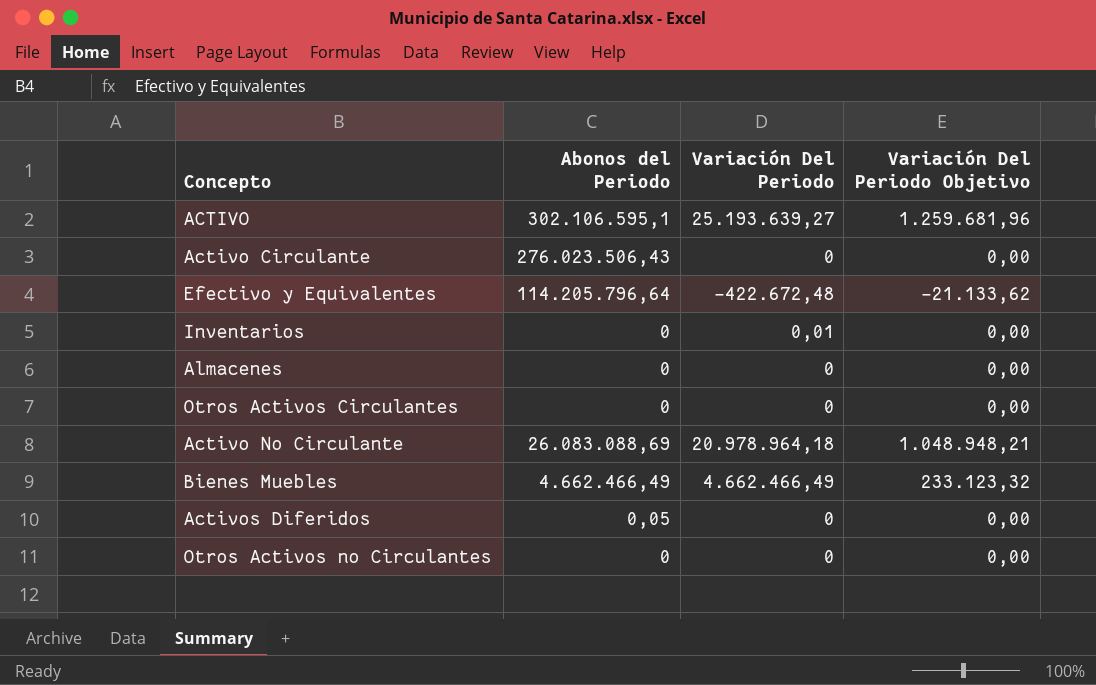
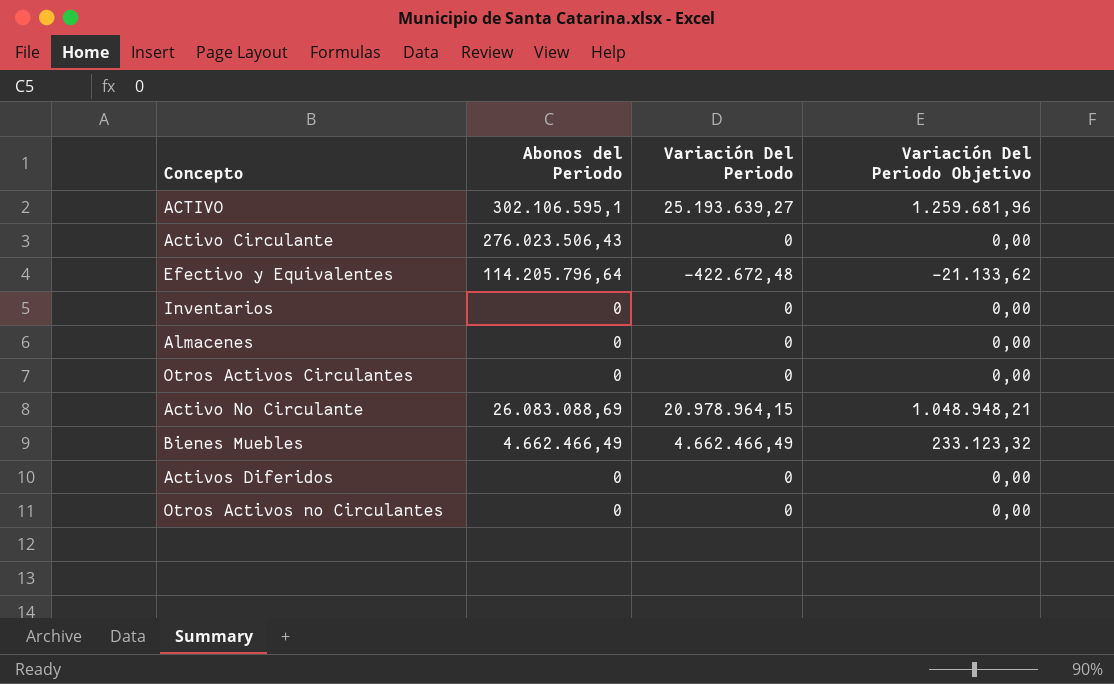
Inventarios | Variación Del Periodo: 0,01 -> 0
Activo No Circulante | Variación Del Periodo: 20.978.964,18 -> 20.978.964,15
Activos Diferidos | Abonos del Periodo: 0,05 -> 0

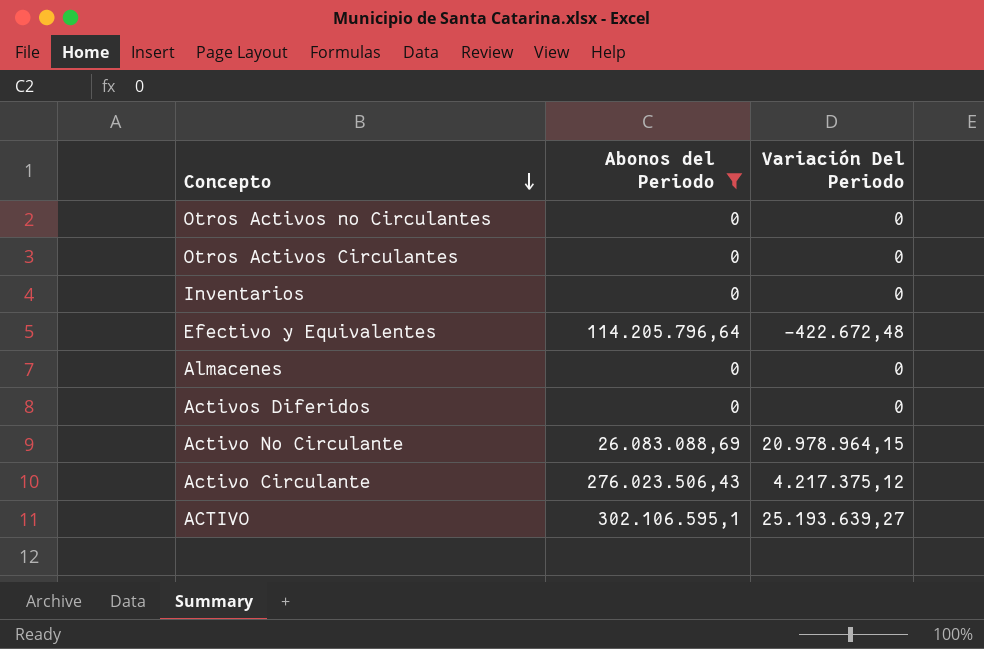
filter: none -> Abonos del Periodo != 4.662.466,49
row order: none -> Concepto descending
column Variación Del Periodo Objetivo | formula: [Variación Del Periodo] * 0,05 -> none
Activo Circulante | Variación Del Periodo: 0 -> 4.217.375,12

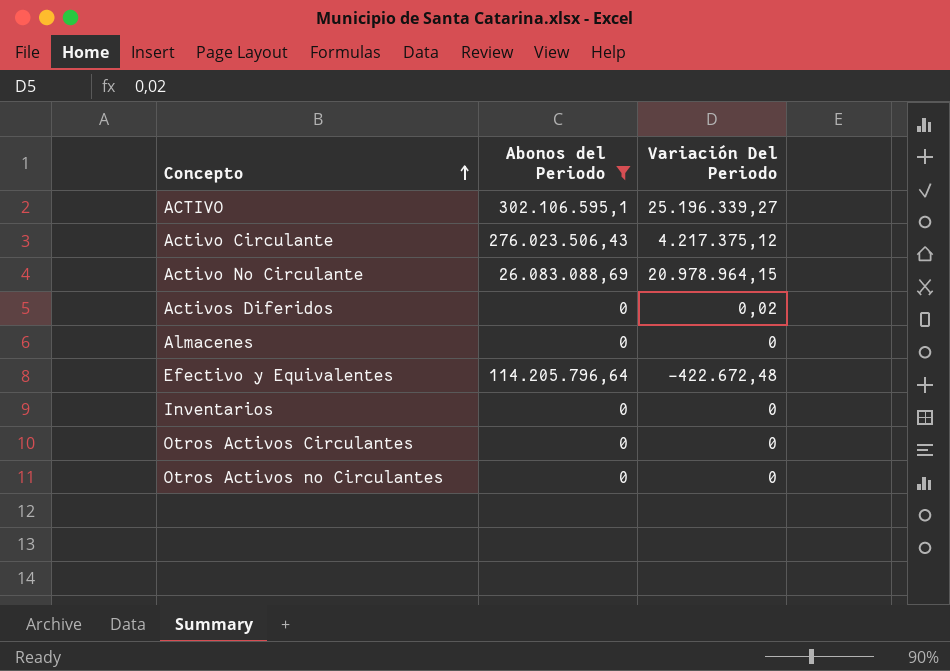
row order: Concepto descending -> Concepto ascending
ACTIVO | Variación Del Periodo: 25.193.639,27 -> 25.196.339,27
Activos Diferidos | Variación Del Periodo: 0 -> 0,02

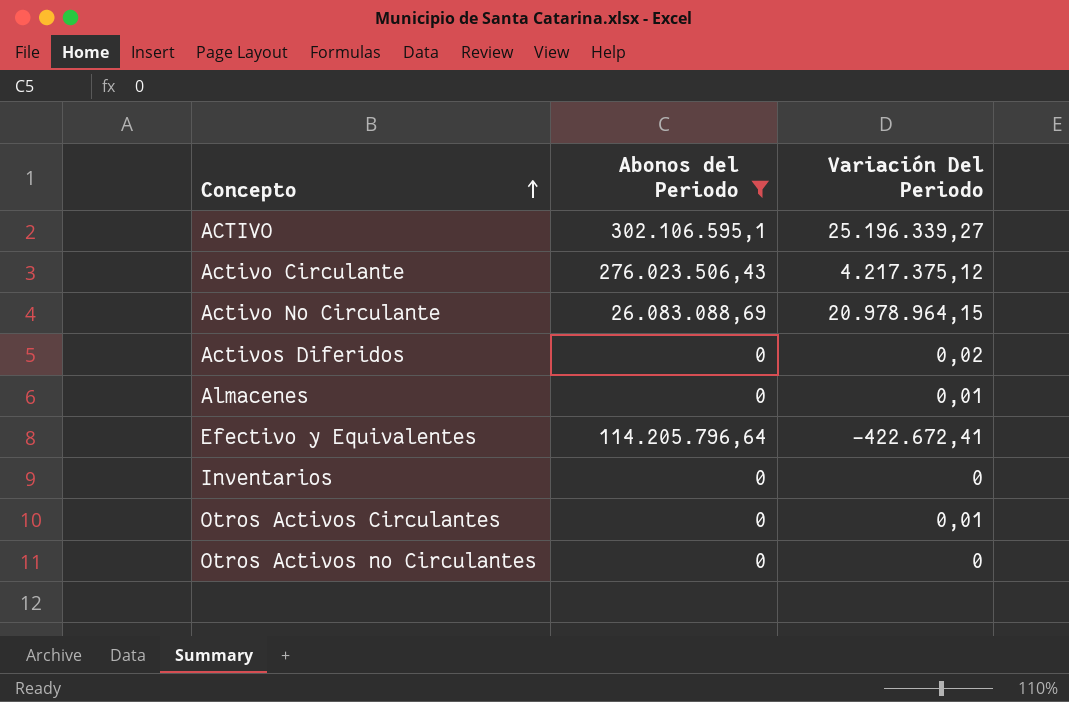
Almacenes | Variación Del Periodo: 0 -> 0,01
Efectivo y Equivalentes | Variación Del Periodo: -422.672,48 -> -422.672,41
Otros Activos Circulantes | Variación Del Periodo: 0 -> 0,01

